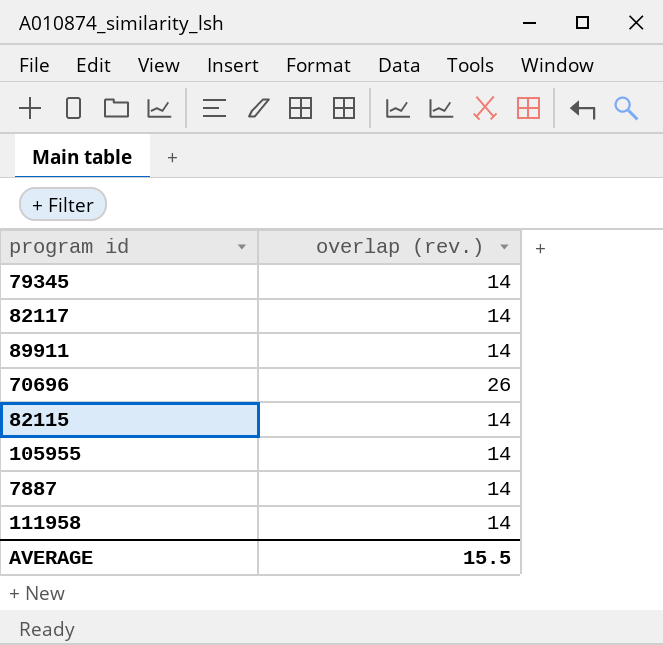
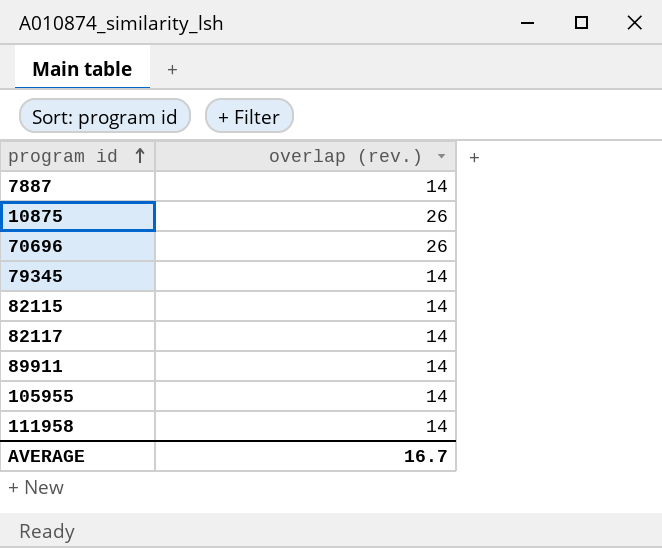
row order: none -> program id ascending
row 10875: none -> 26
AVERAGE | overlap (rev.): 15.5 -> 16.7

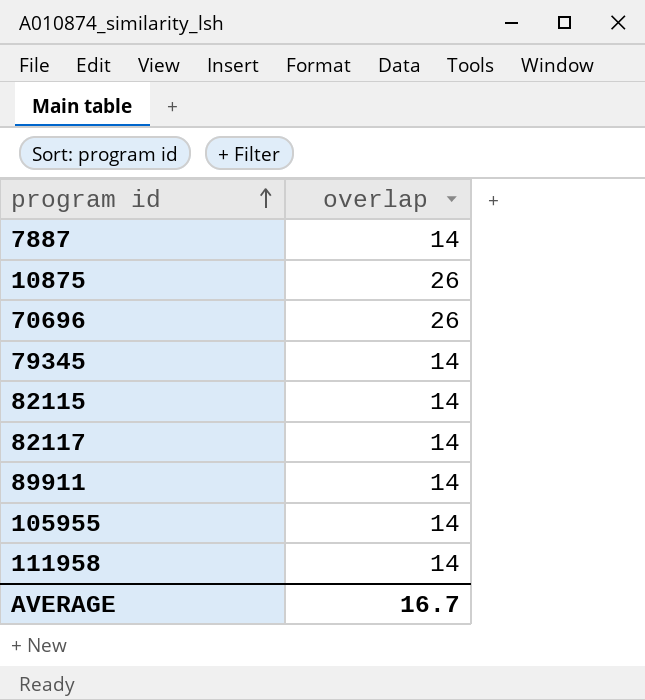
column name: overlap (rev.) -> overlap

